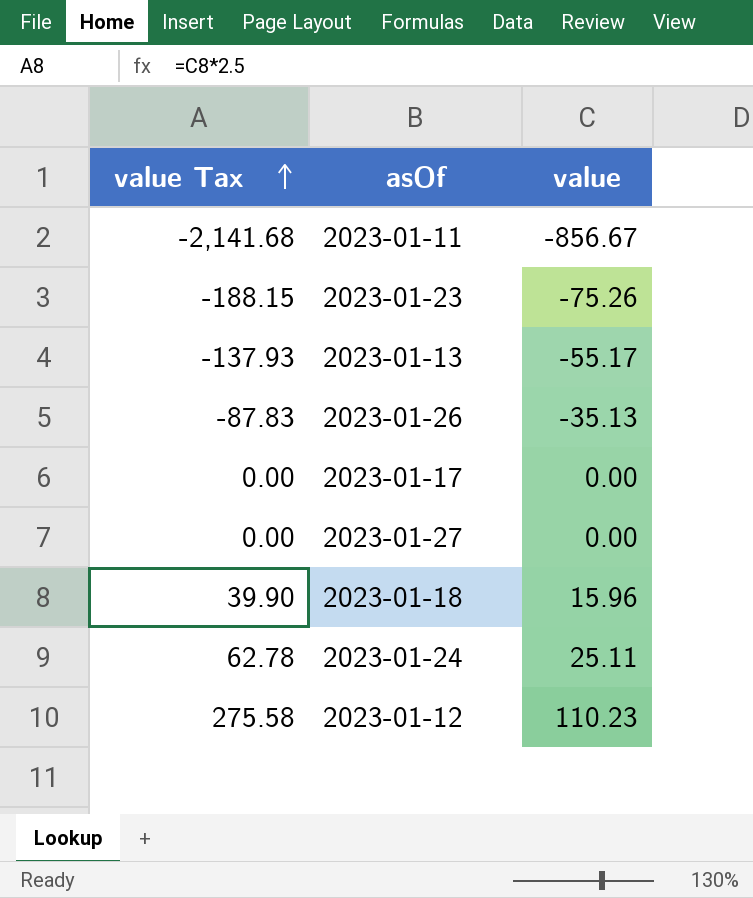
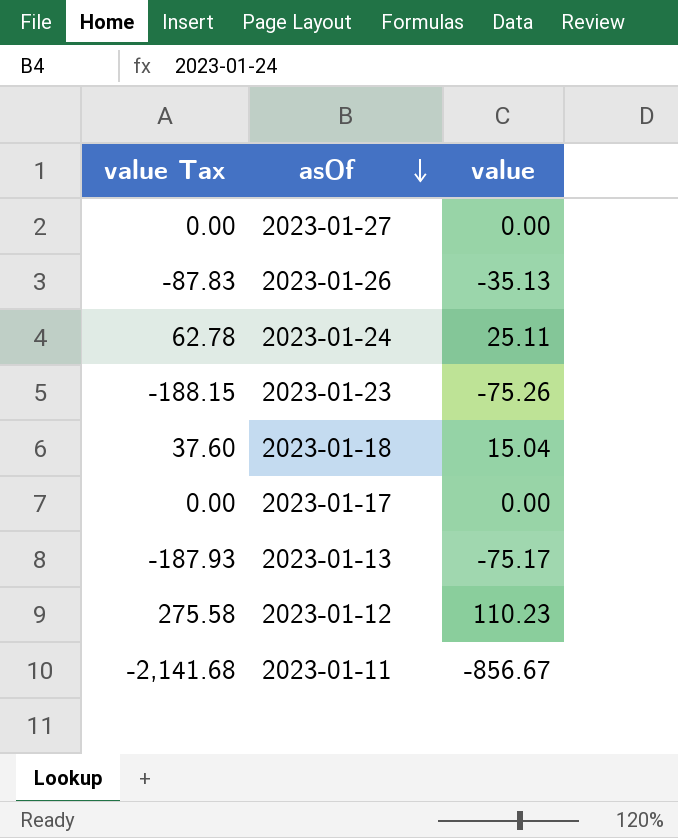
row order: value Tax ascending -> asOf descending
2023-01-18 | value Tax: 39.90 -> 37.60
2023-01-18 | value: 15.96 -> 15.04
2023-01-13 | value Tax: -137.93 -> -187.93
2023-01-13 | value: -55.17 -> -75.17

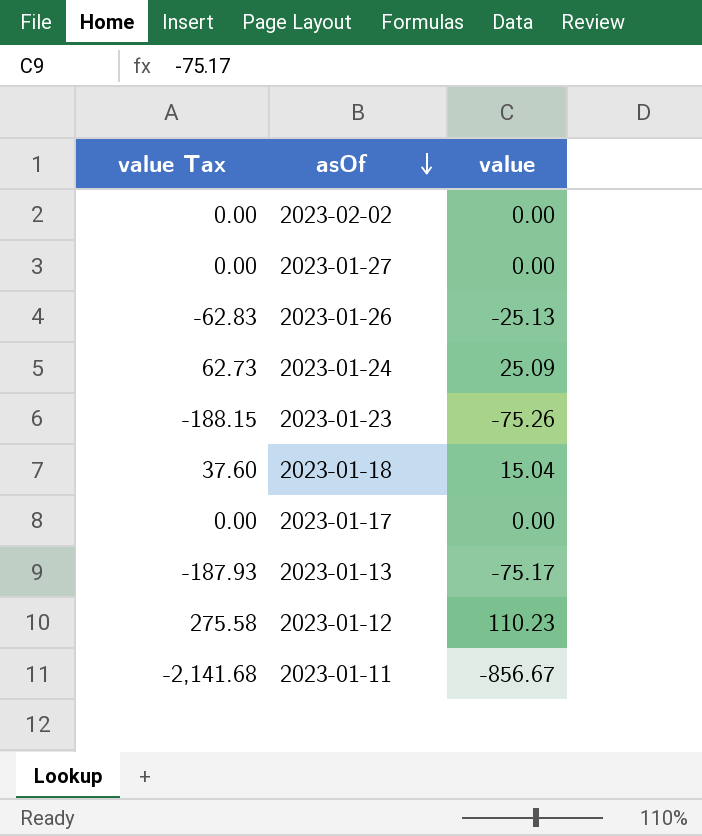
row 2023-02-02: none -> 0.00 | 0.00
2023-01-26 | value Tax: -87.83 -> -62.83
2023-01-26 | value: -35.13 -> -25.13
2023-01-24 | value Tax: 62.78 -> 62.73
2023-01-24 | value: 25.11 -> 25.09

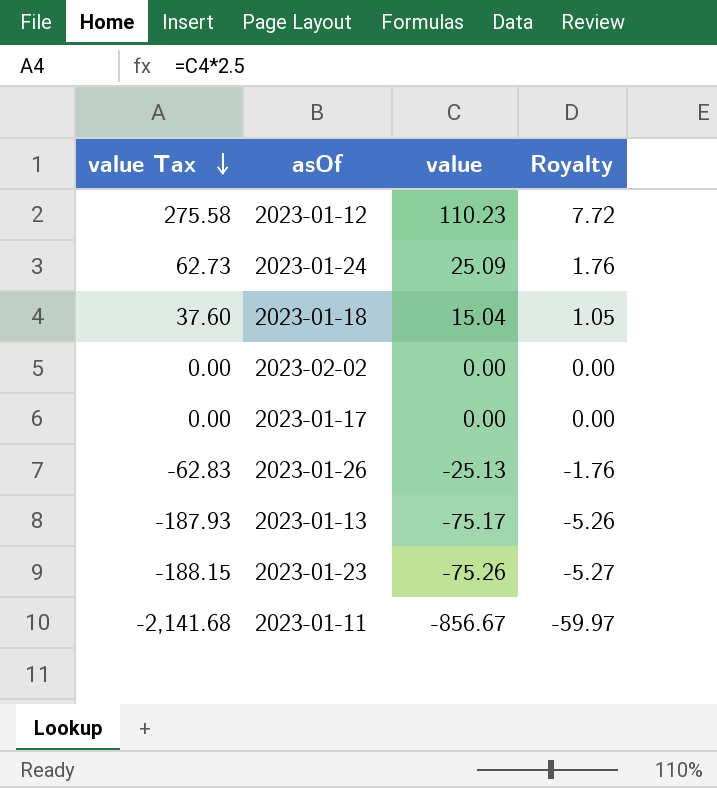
row order: asOf descending -> value Tax descending
column Royalty | formula: none -> [value] * 0.07
row 2023-01-27: 0.00 | 0.00 -> none

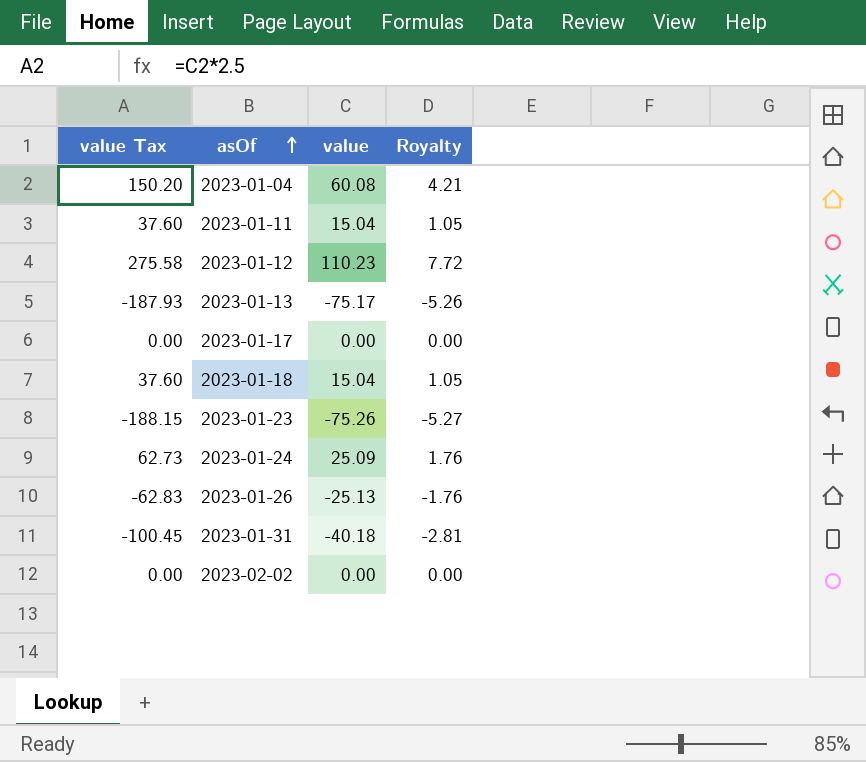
row order: value Tax descending -> asOf ascending
row 2023-01-04: none -> 150.20 | 60.08 | 4.21
2023-01-11 | value Tax: -2,141.68 -> 37.60
2023-01-11 | value: -856.67 -> 15.04
2023-01-11 | Royalty: -59.97 -> 1.05
row 2023-01-31: none -> -100.45 | -40.18 | -2.81

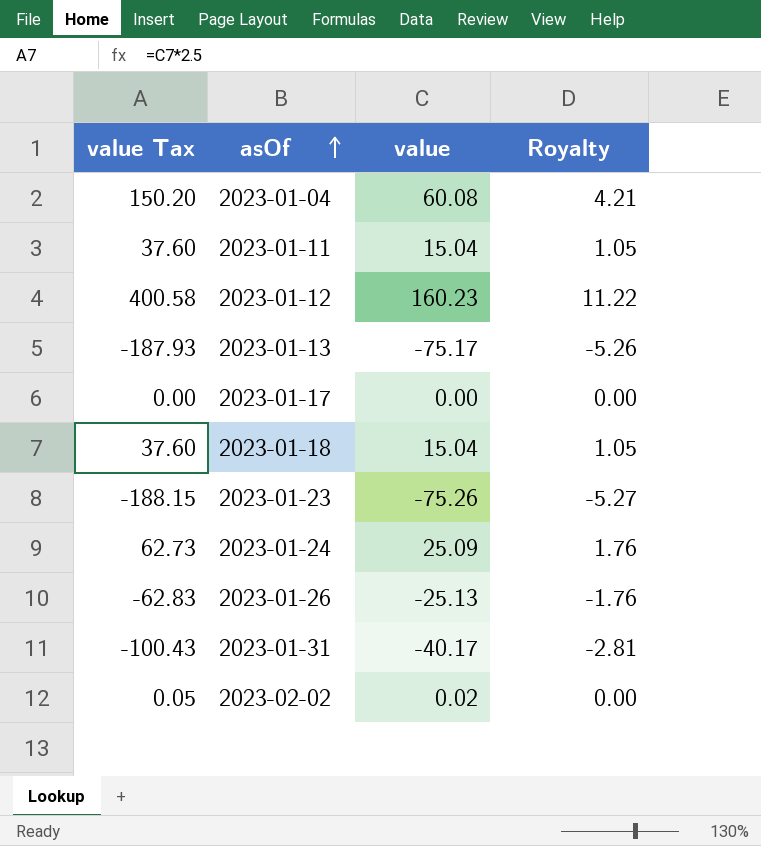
2023-01-12 | value Tax: 275.58 -> 400.58
2023-01-12 | value: 110.23 -> 160.23
2023-01-12 | Royalty: 7.72 -> 11.22
2023-01-31 | value Tax: -100.45 -> -100.43
2023-01-31 | value: -40.18 -> -40.17
2023-02-02 | value Tax: 0.00 -> 0.05
2023-02-02 | value: 0.00 -> 0.02

